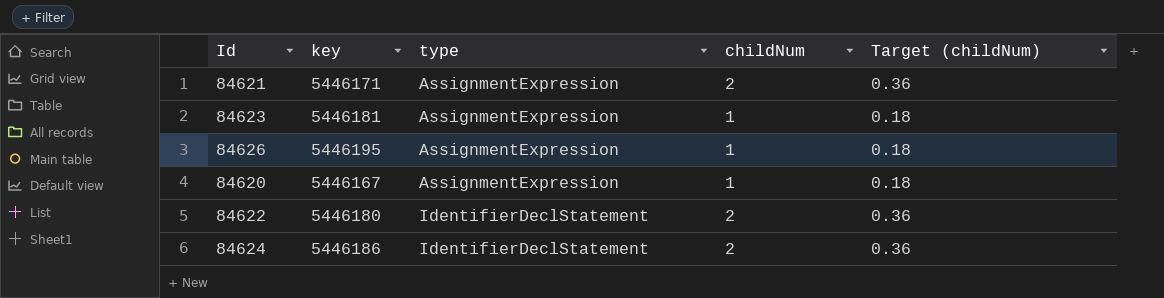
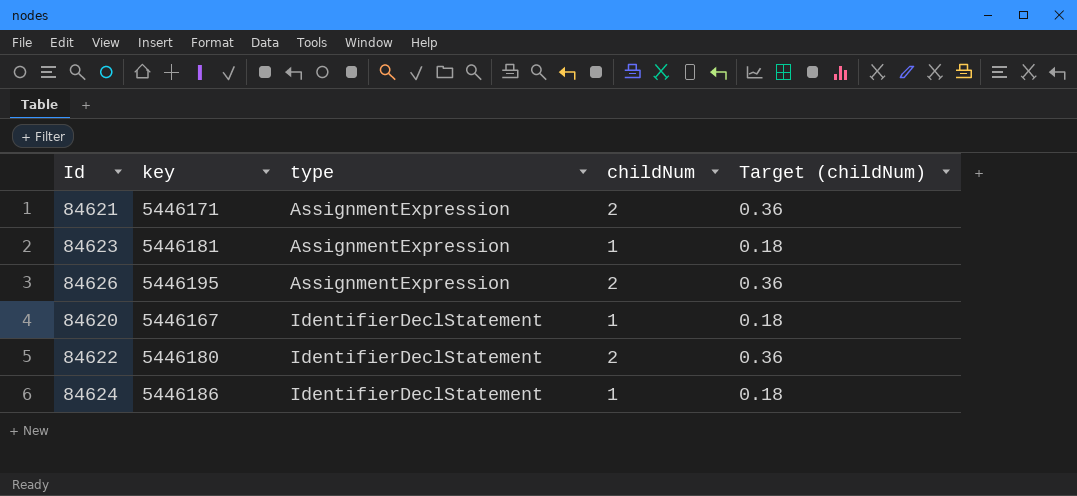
84626 | childNum: 1 -> 2
84626 | Target (childNum): 0.18 -> 0.36
84620 | type: AssignmentExpression -> IdentifierDeclStatement
84624 | childNum: 2 -> 1
84624 | Target (childNum): 0.36 -> 0.18

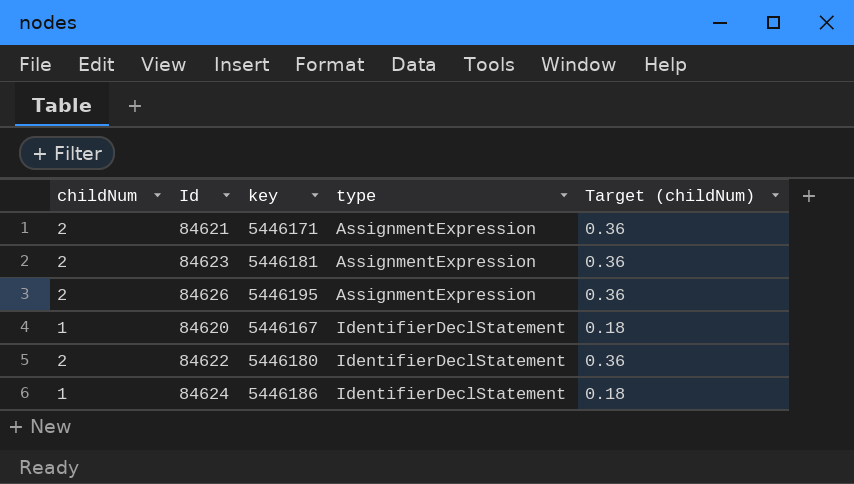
column childNum | position: 4 -> 1
84623 | childNum: 1 -> 2
84623 | Target (childNum): 0.18 -> 0.36

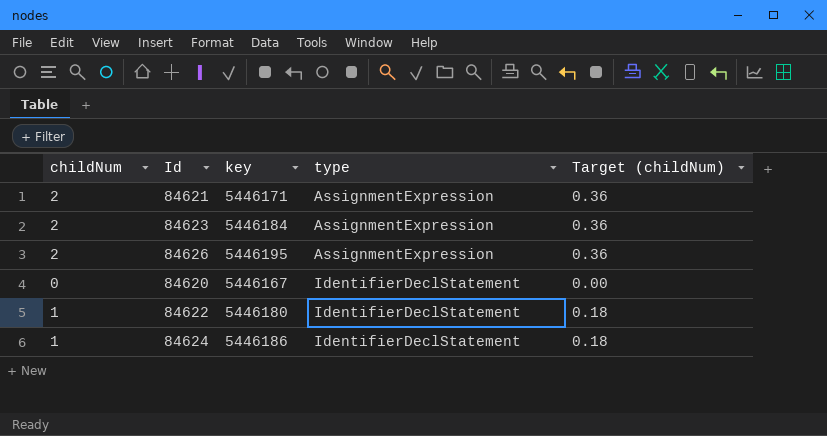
84623 | key: 5446181 -> 5446184
84620 | childNum: 1 -> 0
84620 | Target (childNum): 0.18 -> 0.00
84622 | childNum: 2 -> 1
84622 | Target (childNum): 0.36 -> 0.18

